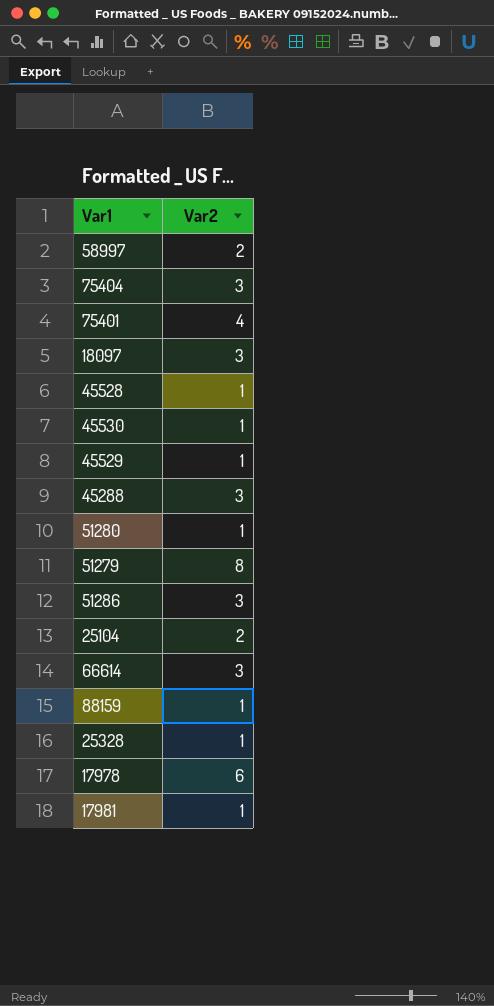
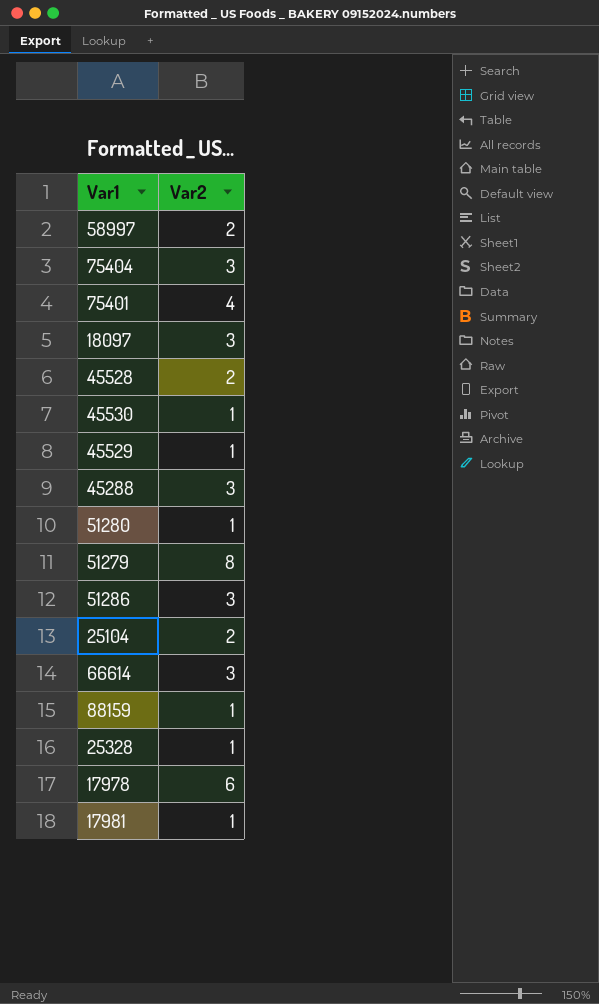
45528 | Var2: 1 -> 2

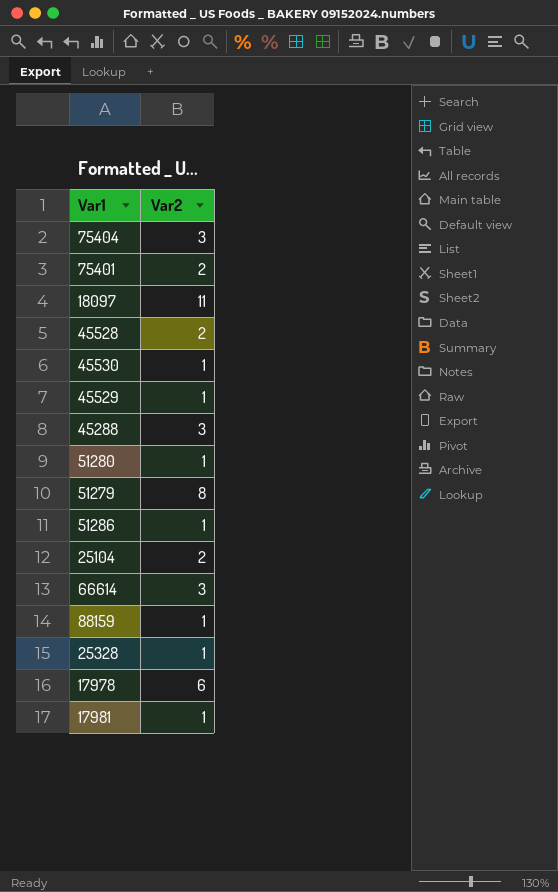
row 58997: 2 -> none
75401 | Var2: 4 -> 2
18097 | Var2: 3 -> 11
51286 | Var2: 3 -> 1

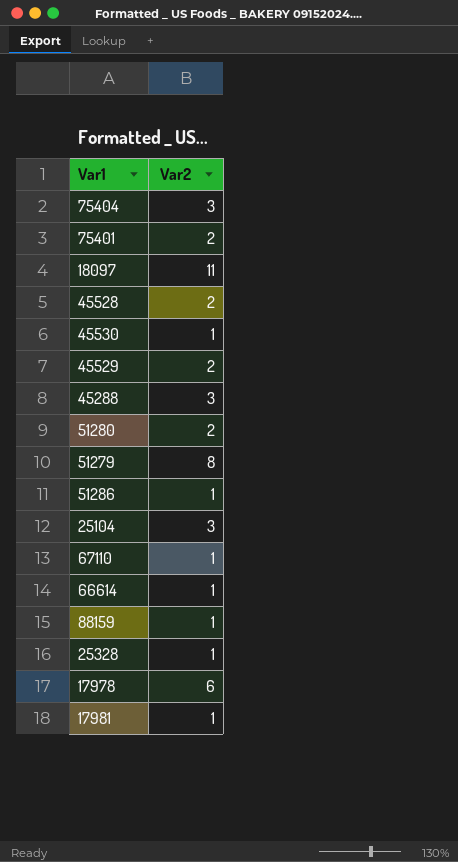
45529 | Var2: 1 -> 2
51280 | Var2: 1 -> 2
25104 | Var2: 2 -> 3
row 67110: none -> 1
66614 | Var2: 3 -> 1

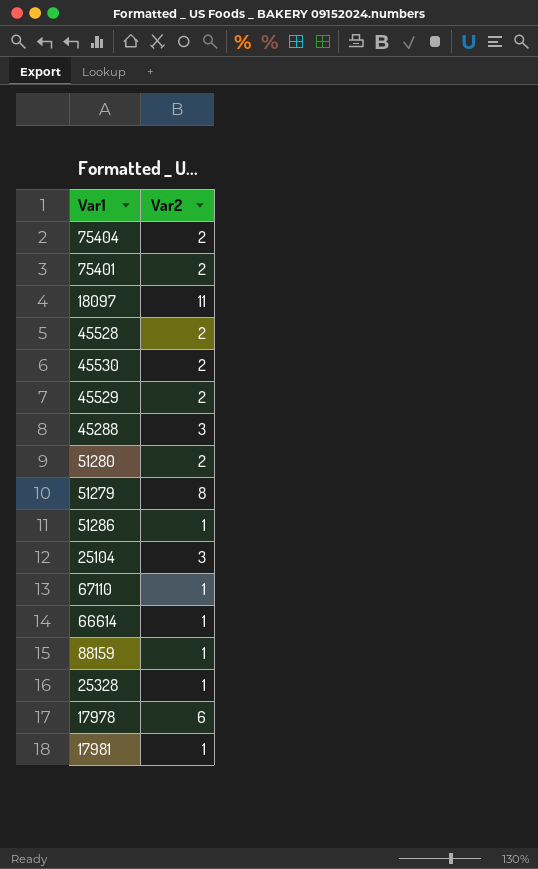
75404 | Var2: 3 -> 2
45530 | Var2: 1 -> 2

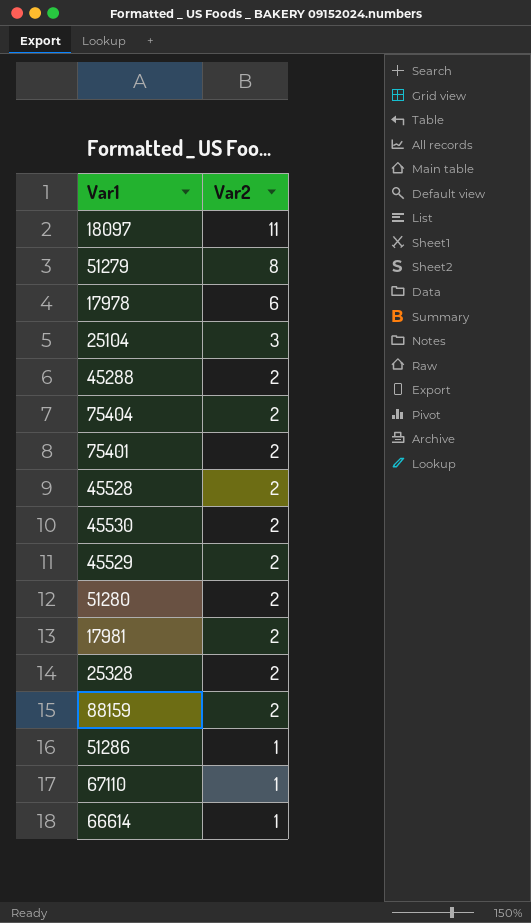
row order: none -> Var2 descending
45288 | Var2: 3 -> 2
17981 | Var2: 1 -> 2
25328 | Var2: 1 -> 2
88159 | Var2: 1 -> 2

